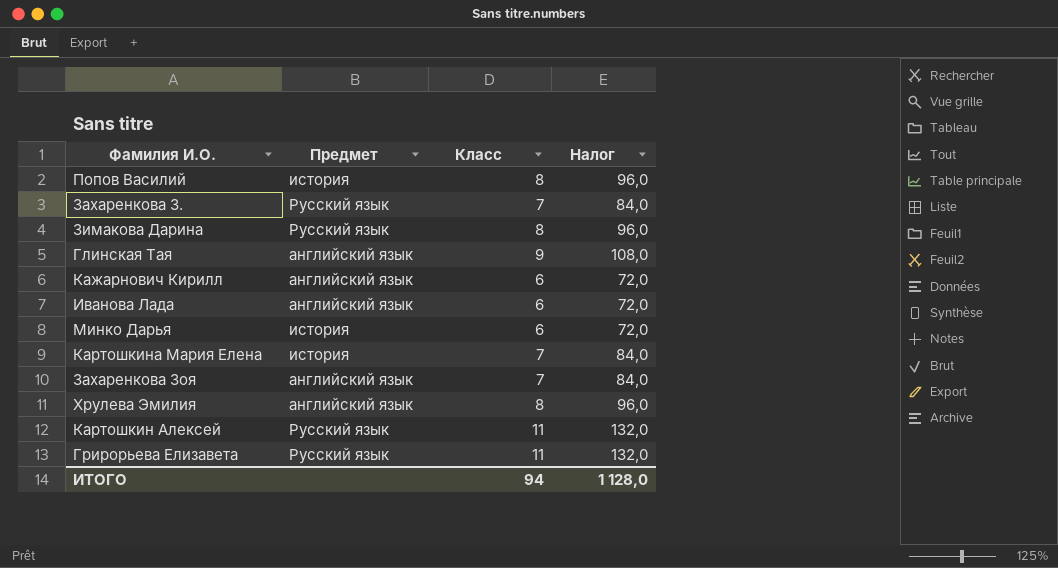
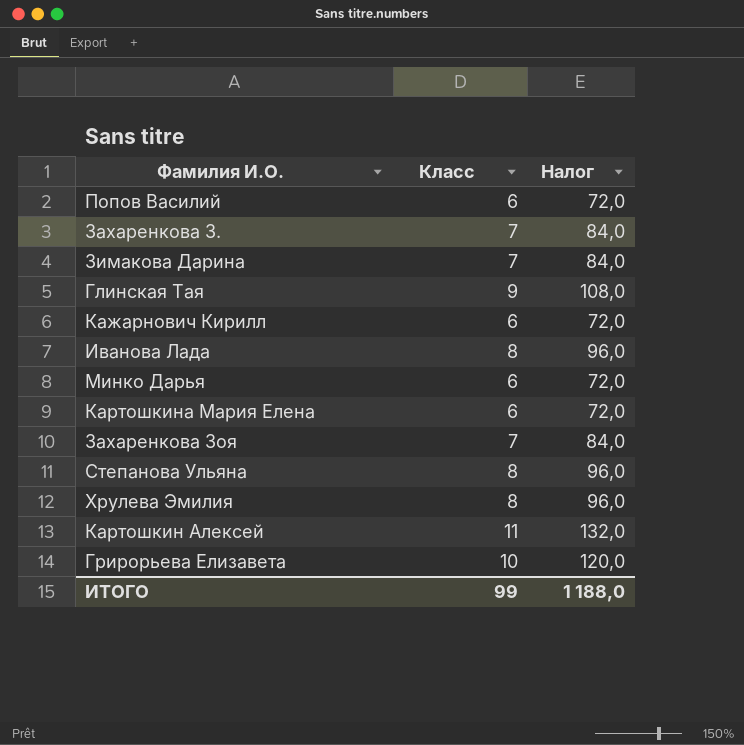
column Предмет | position: 2 -> none
Попов Василий | Класс: 8 -> 6
Попов Василий | Налог: 96,0 -> 72,0
Зимакова Дарина | Класс: 8 -> 7
Зимакова Дарина | Налог: 96,0 -> 84,0
Иванова Лада | Класс: 6 -> 8
Иванова Лада | Налог: 72,0 -> 96,0
Картошкина Мария Елена | Класс: 7 -> 6
Картошкина Мария Елена | Налог: 84,0 -> 72,0
row Степанова Ульяна: none -> 8 | 96,0
Грирорьева Елизавета | Класс: 11 -> 10
Грирорьева Елизавета | Налог: 132,0 -> 120,0
ИТОГО | Класс: 94 -> 99
ИТОГО | Налог: 1 128,0 -> 1 188,0

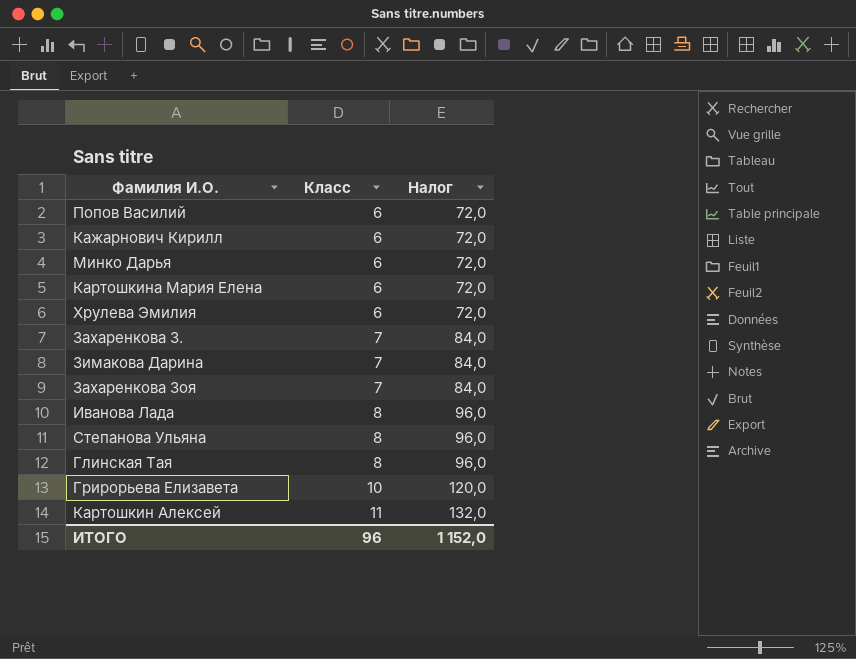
row order: none -> Класс ascending
Хрулева Эмилия | Класс: 8 -> 6
Хрулева Эмилия | Налог: 96,0 -> 72,0
Глинская Тая | Класс: 9 -> 8
Глинская Тая | Налог: 108,0 -> 96,0
ИТОГО | Класс: 99 -> 96
ИТОГО | Налог: 1 188,0 -> 1 152,0

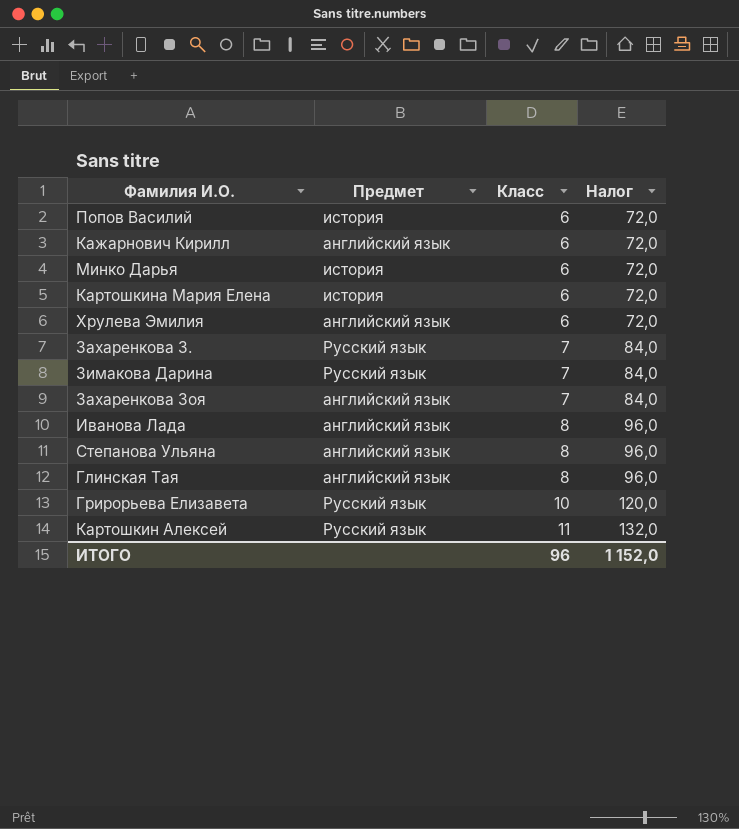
column Предмет | position: none -> 2

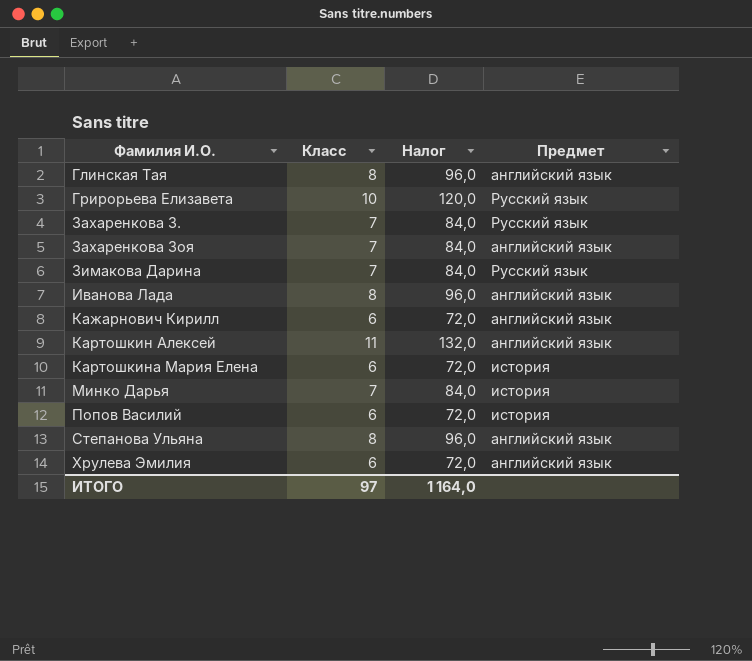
row order: Класс ascending -> Фамилия И.О. ascending
column Предмет | position: 2 -> 4
Картошкин Алексей | Предмет: Русский язык -> английский язык
Минко Дарья | Класс: 6 -> 7
Минко Дарья | Налог: 72,0 -> 84,0
ИТОГО | Класс: 96 -> 97
ИТОГО | Налог: 1 152,0 -> 1 164,0

